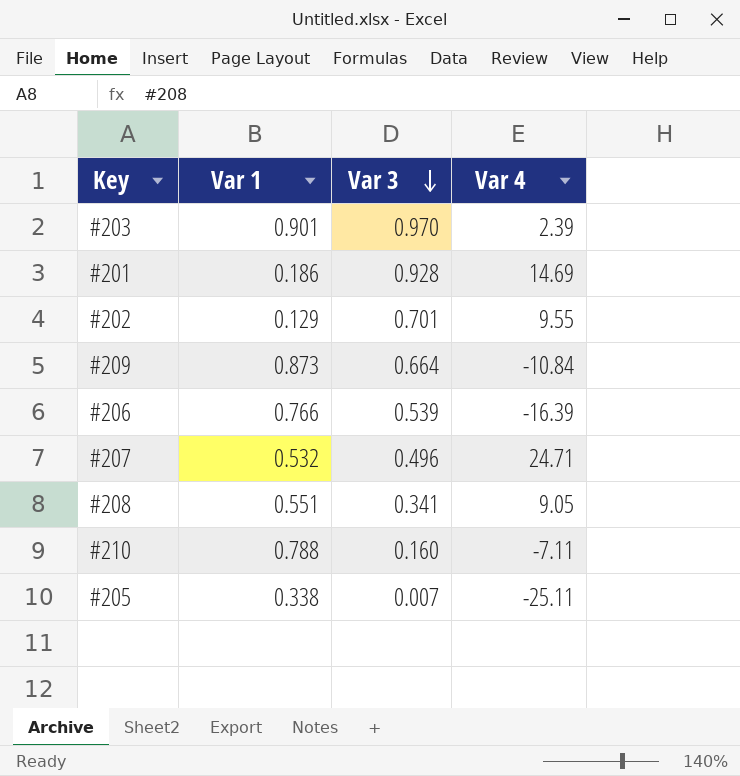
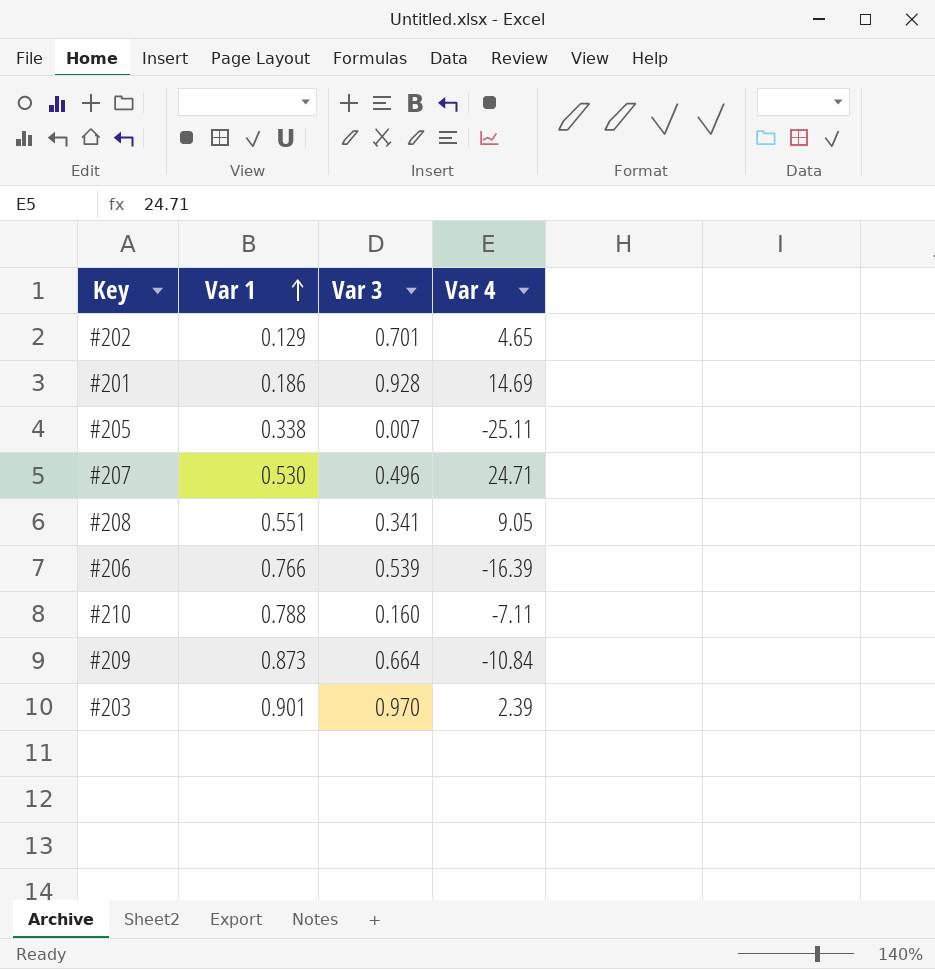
row order: Var 3 descending -> Var 1 ascending
#202 | Var 4: 9.55 -> 4.65
#207 | Var 1: 0.532 -> 0.530

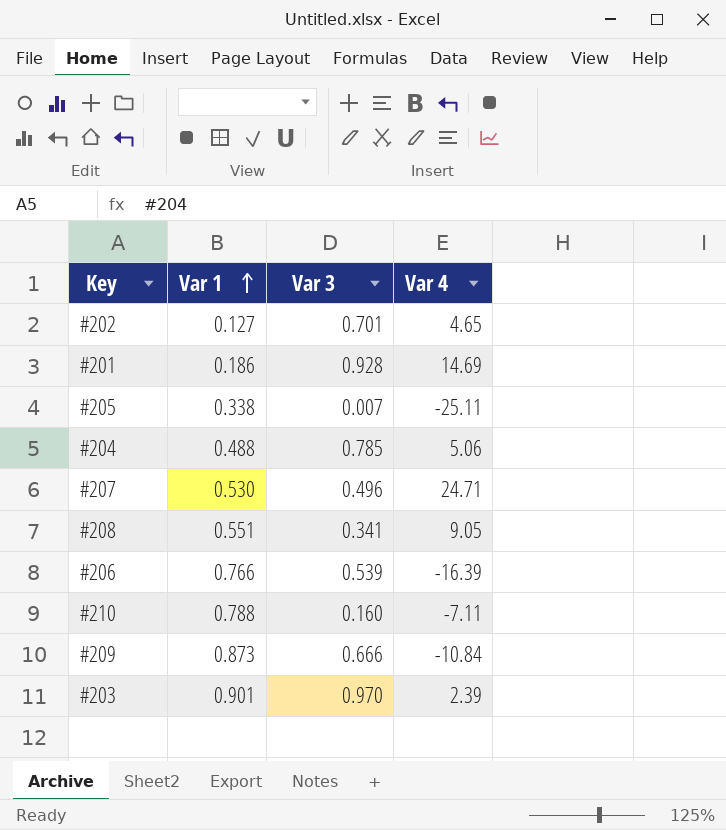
#202 | Var 1: 0.129 -> 0.127
row #204: none -> 0.488 | 0.785 | 5.06
#209 | Var 3: 0.664 -> 0.666

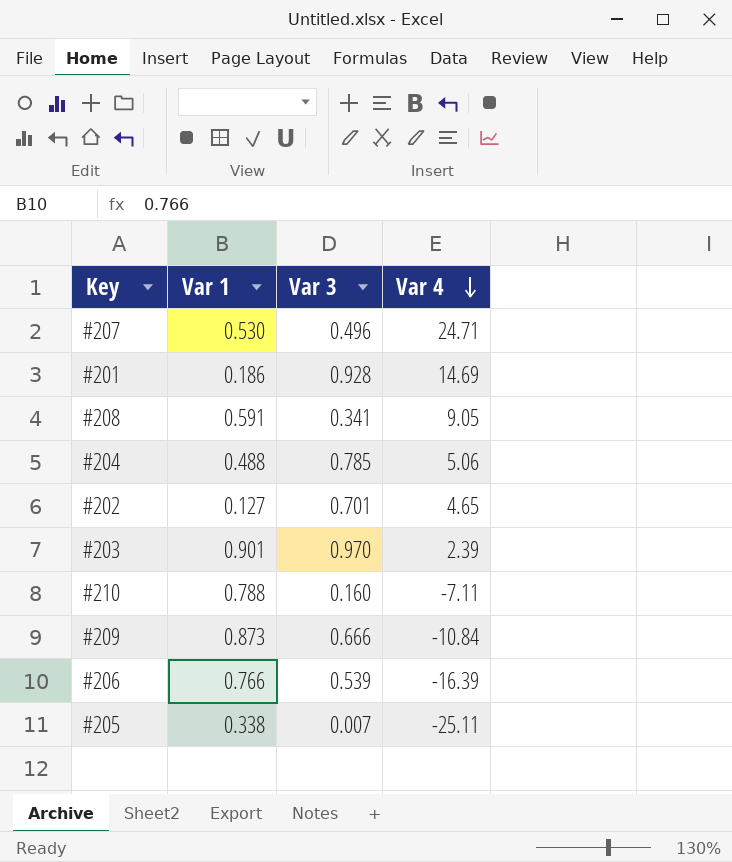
row order: Var 1 ascending -> Var 4 descending
#208 | Var 1: 0.551 -> 0.591

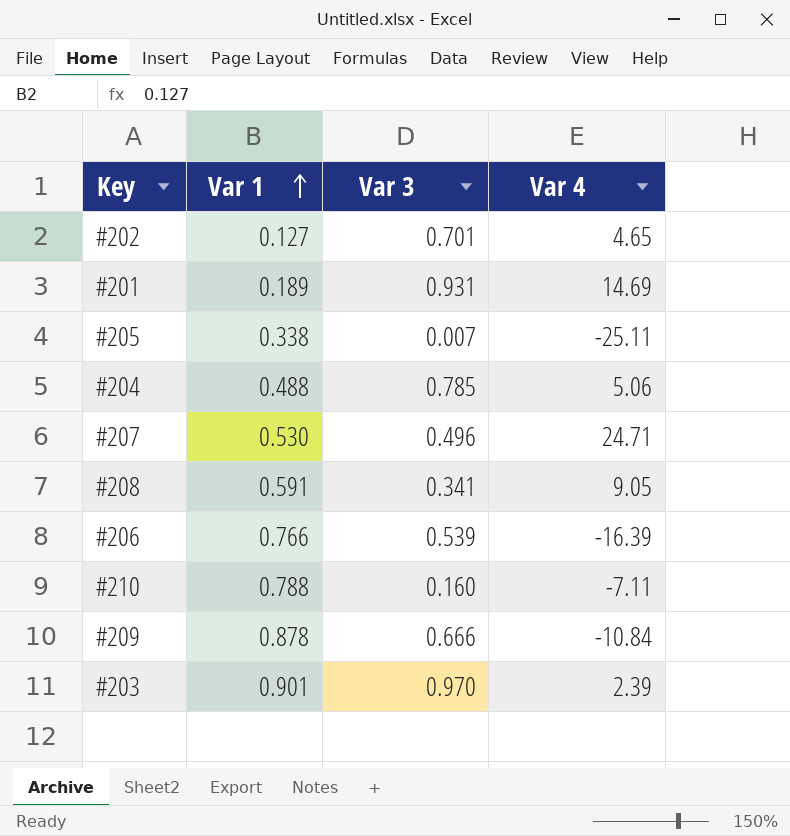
row order: Var 4 descending -> Var 1 ascending
#201 | Var 1: 0.186 -> 0.189
#201 | Var 3: 0.928 -> 0.931
#209 | Var 1: 0.873 -> 0.878

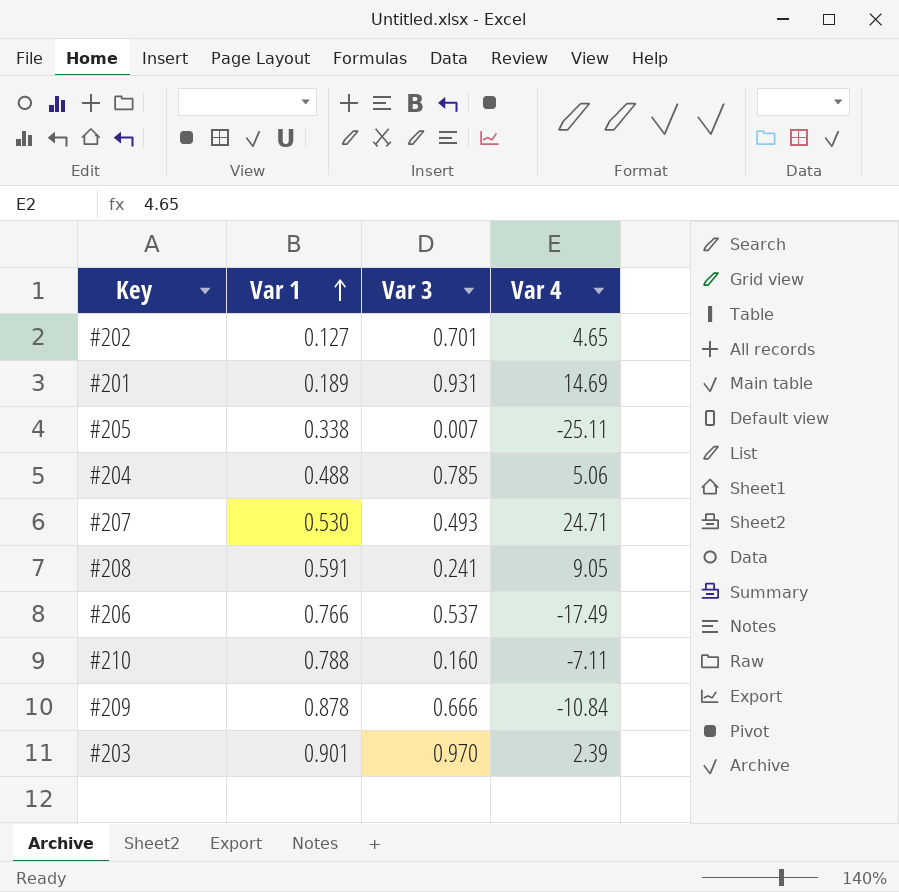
#207 | Var 3: 0.496 -> 0.493
#208 | Var 3: 0.341 -> 0.241
#206 | Var 3: 0.539 -> 0.537
#206 | Var 4: -16.39 -> -17.49

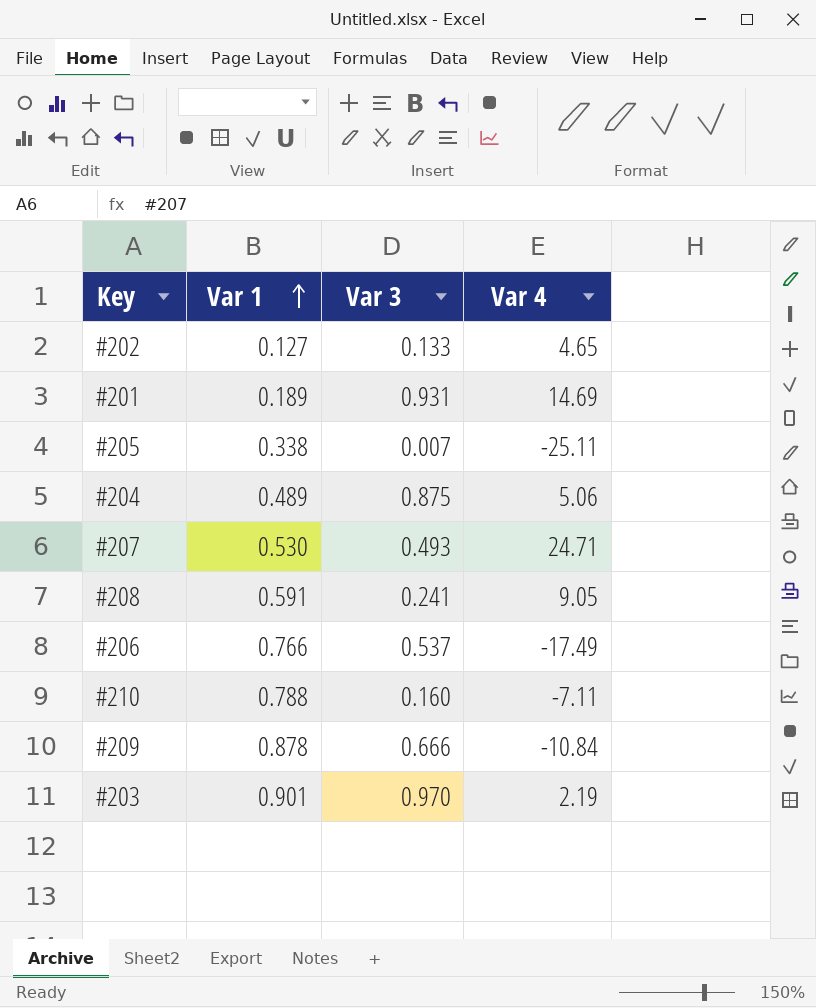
#202 | Var 3: 0.701 -> 0.133
#204 | Var 1: 0.488 -> 0.489
#204 | Var 3: 0.785 -> 0.875
#203 | Var 4: 2.39 -> 2.19

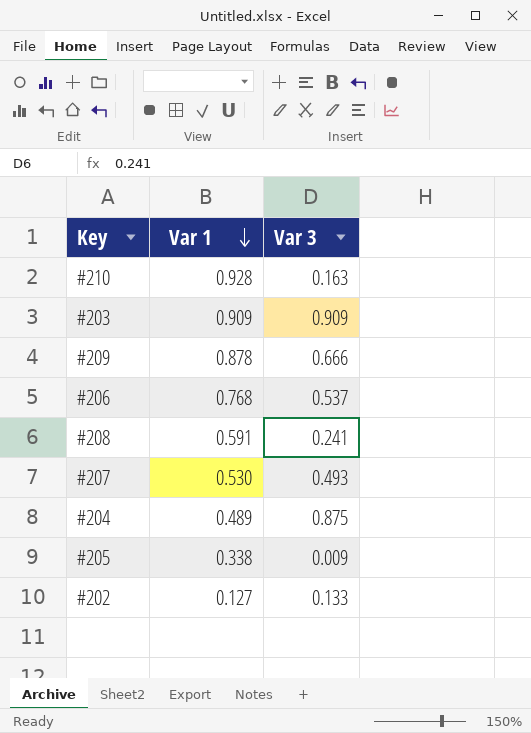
row order: Var 1 ascending -> Var 1 descending
column Var 4 | position: 4 -> none
row #201: 0.189 | 0.931 | 14.69 -> none
#210 | Var 1: 0.788 -> 0.928
#210 | Var 3: 0.160 -> 0.163
#203 | Var 1: 0.901 -> 0.909
#203 | Var 3: 0.970 -> 0.909
#206 | Var 1: 0.766 -> 0.768
#205 | Var 3: 0.007 -> 0.009

